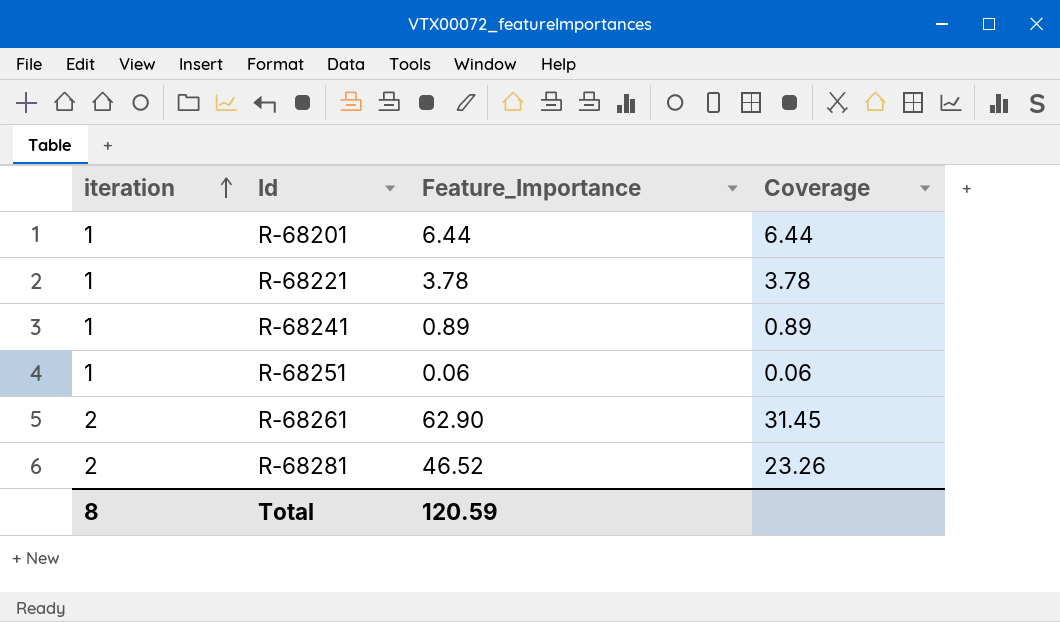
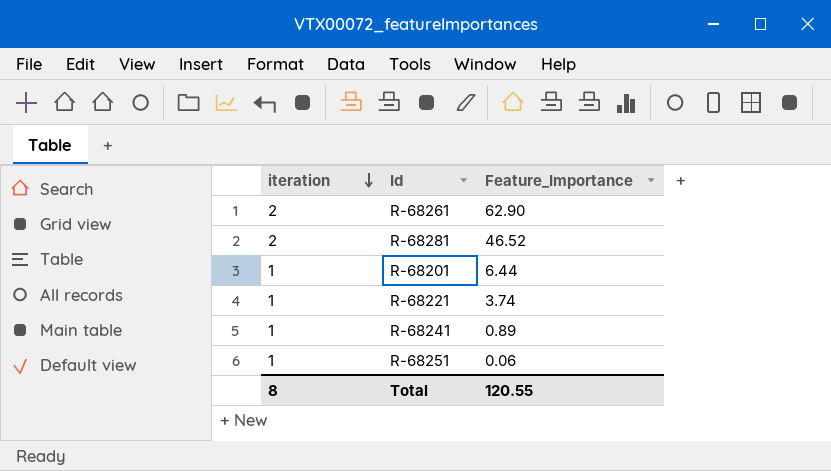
row order: iteration ascending -> iteration descending
column Coverage | formula: [Feature_Importance] / [iteration] -> none
R-68221 | Feature_Importance: 3.78 -> 3.74
Total | Feature_Importance: 120.59 -> 120.55

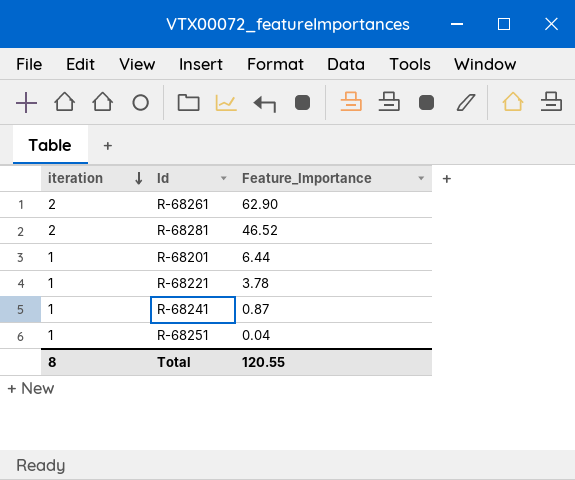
R-68221 | Feature_Importance: 3.74 -> 3.78
R-68241 | Feature_Importance: 0.89 -> 0.87
R-68251 | Feature_Importance: 0.06 -> 0.04

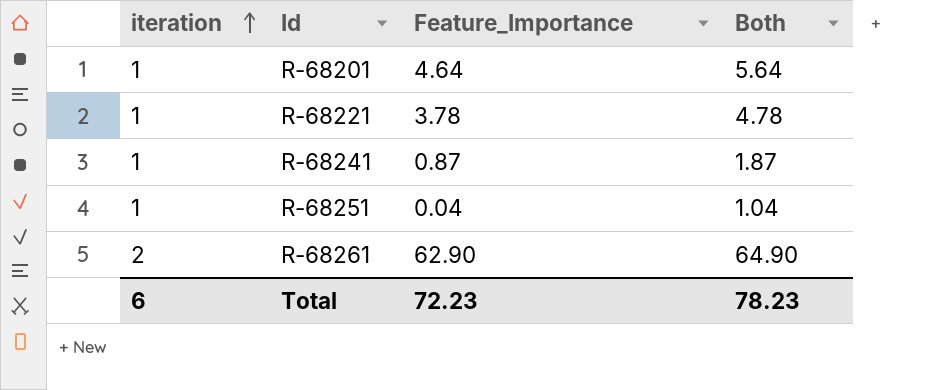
row order: iteration descending -> iteration ascending
column Both | formula: none -> [iteration] + [Feature_Importance]
row R-68281: 2 | 46.52 -> none
R-68201 | Feature_Importance: 6.44 -> 4.64
Total | iteration: 8 -> 6
Total | Feature_Importance: 120.55 -> 72.23

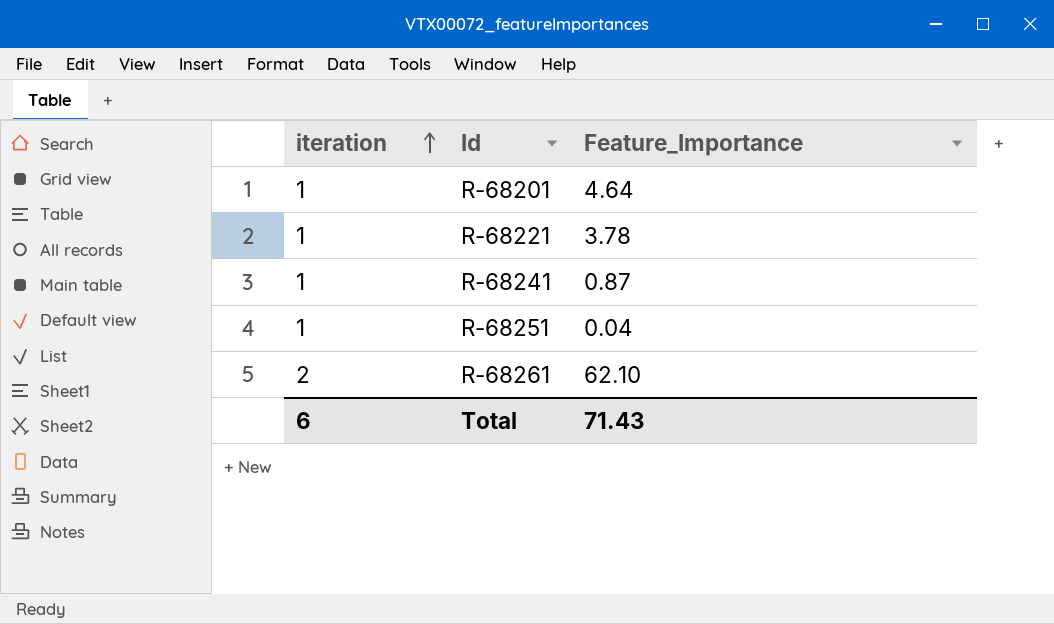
column Both | formula: [iteration] + [Feature_Importance] -> none
R-68261 | Feature_Importance: 62.90 -> 62.10
Total | Feature_Importance: 72.23 -> 71.43

